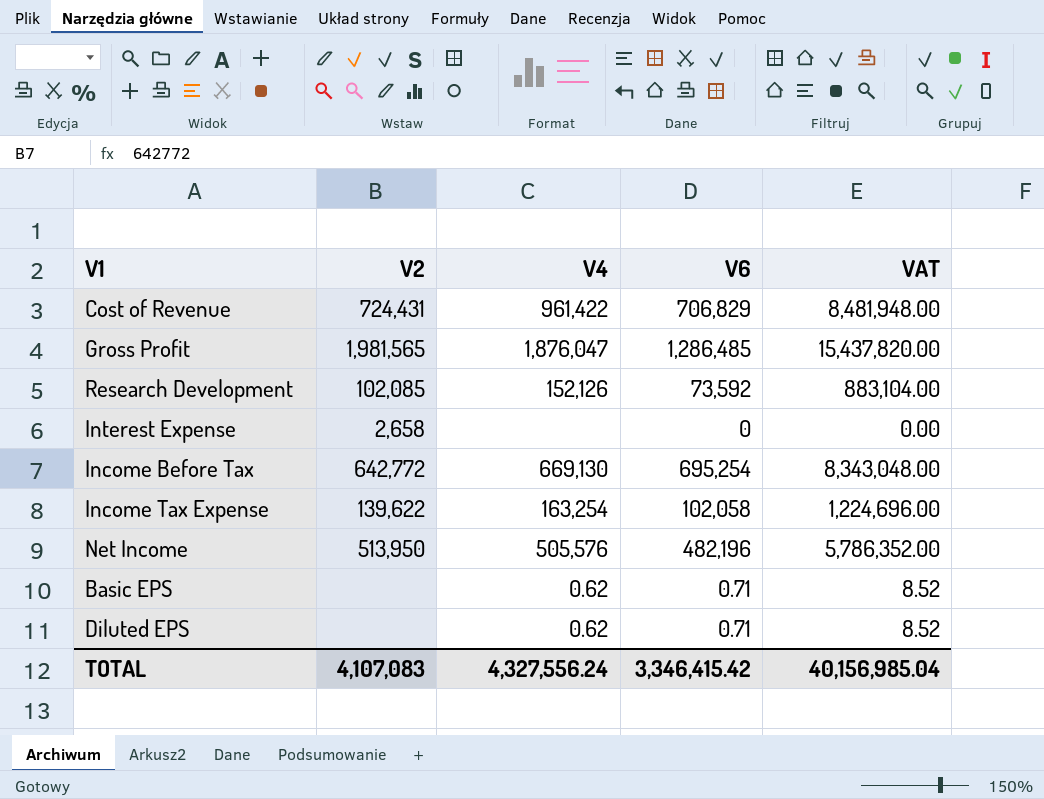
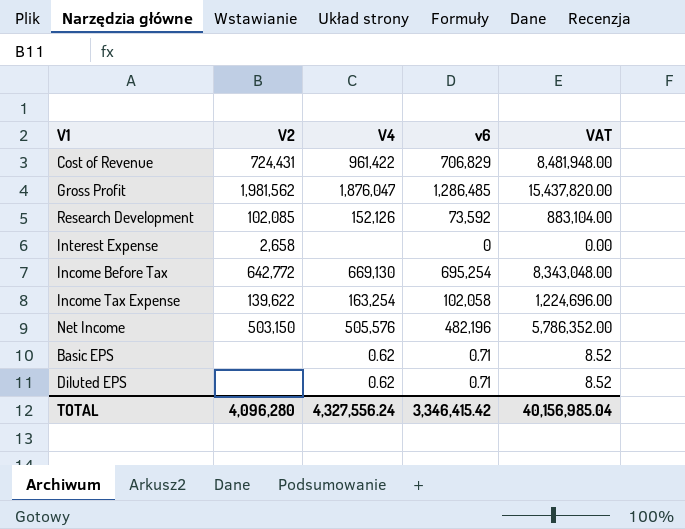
column name: V6 -> v6
Gross Profit | V2: 1,981,565 -> 1,981,562
Net Income | V2: 513,950 -> 503,150
TOTAL | V2: 4,107,083 -> 4,096,280

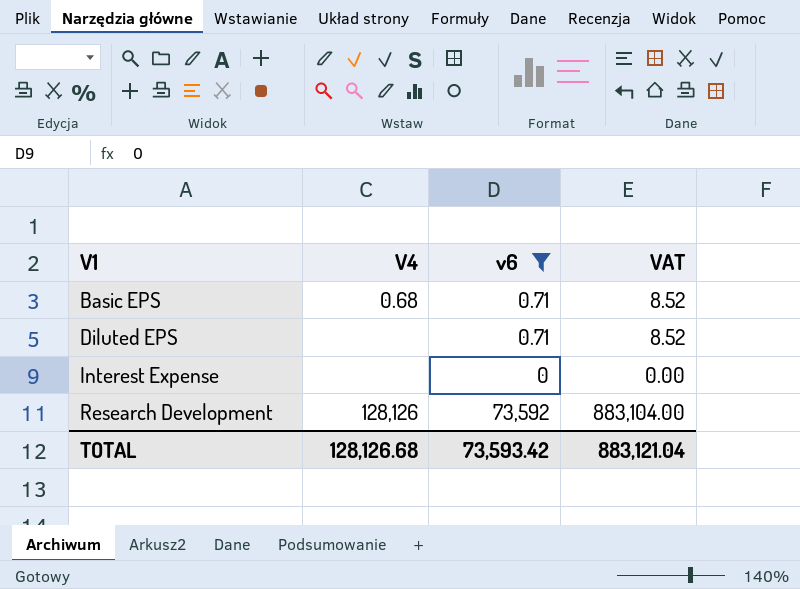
filter: none -> v6 <= 73,592
row order: none -> V1 ascending
column V2 | position: 2 -> none
Basic EPS | V4: 0.62 -> 0.68
Diluted EPS | V4: 0.62 -> none
Research Development | V4: 152,126 -> 128,126
TOTAL | V4: 4,327,556.24 -> 128,126.68
TOTAL | v6: 3,346,415.42 -> 73,593.42
TOTAL | VAT: 40,156,985.04 -> 883,121.04

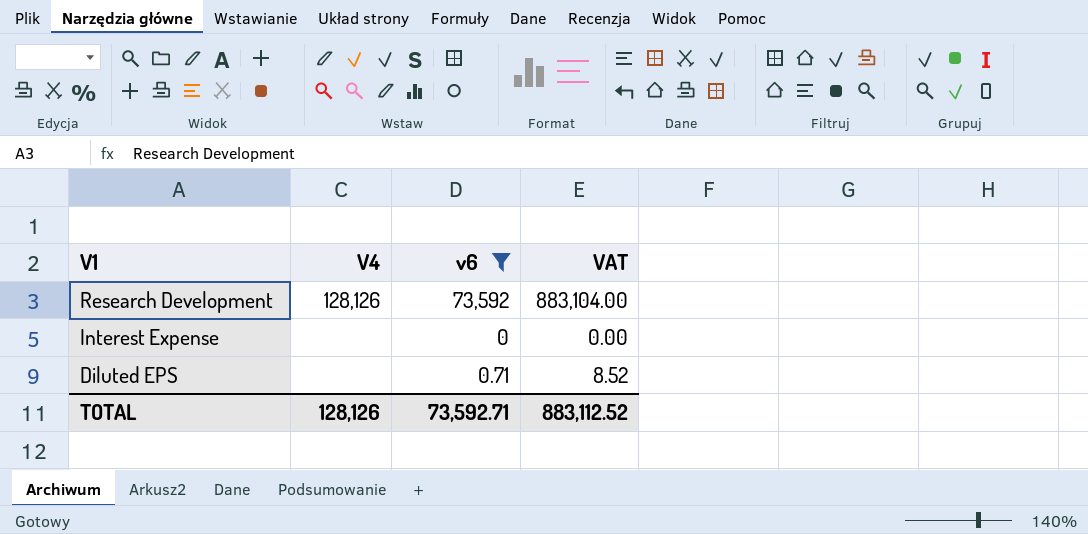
row order: V1 ascending -> V1 descending
row Basic EPS: 0.68 | 0.71 | 8.52 -> none
TOTAL | V4: 128,126.68 -> 128,126
TOTAL | v6: 73,593.42 -> 73,592.71
TOTAL | VAT: 883,121.04 -> 883,112.52

